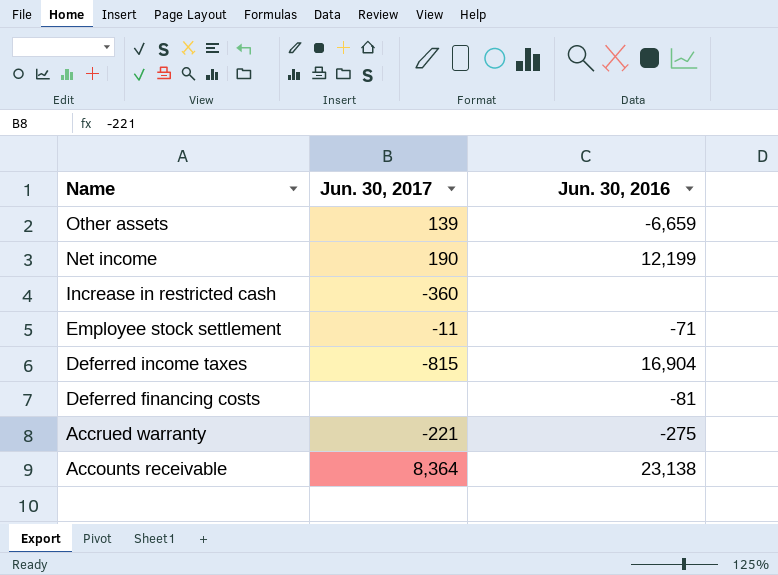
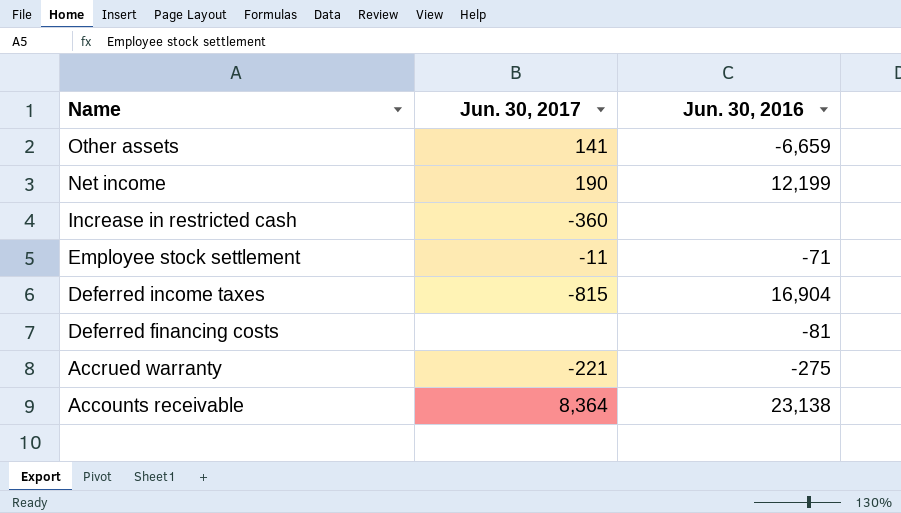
Other assets | Jun. 30, 2017: 139 -> 141

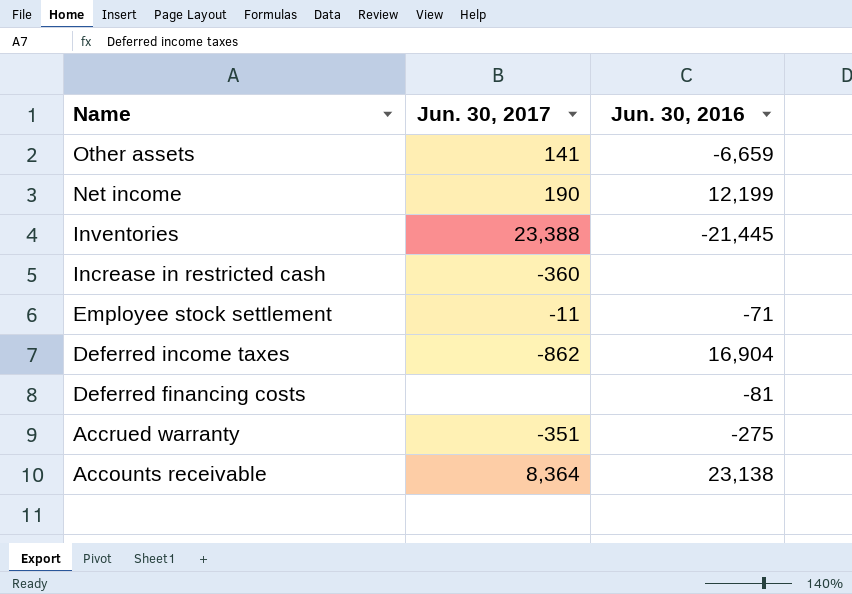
row Inventories: none -> 23,388 | -21,445
Deferred income taxes | Jun. 30, 2017: -815 -> -862
Accrued warranty | Jun. 30, 2017: -221 -> -351

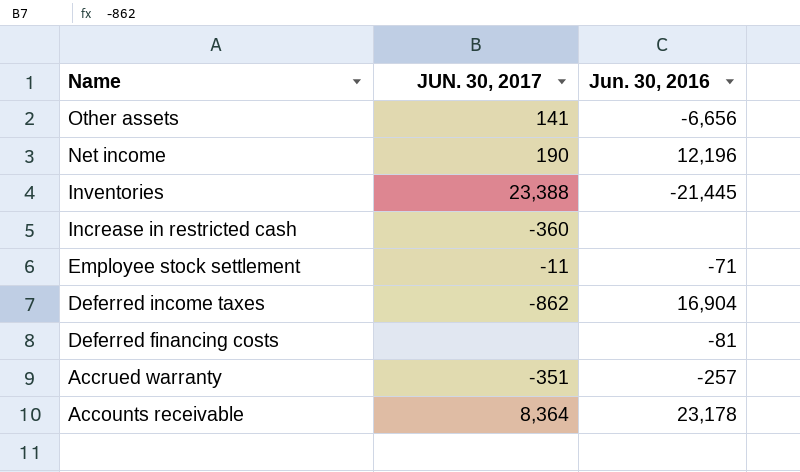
column name: Jun. 30, 2017 -> JUN. 30, 2017
Other assets | Jun. 30, 2016: -6,659 -> -6,656
Net income | Jun. 30, 2016: 12,199 -> 12,196
Accrued warranty | Jun. 30, 2016: -275 -> -257
Accounts receivable | Jun. 30, 2016: 23,138 -> 23,178

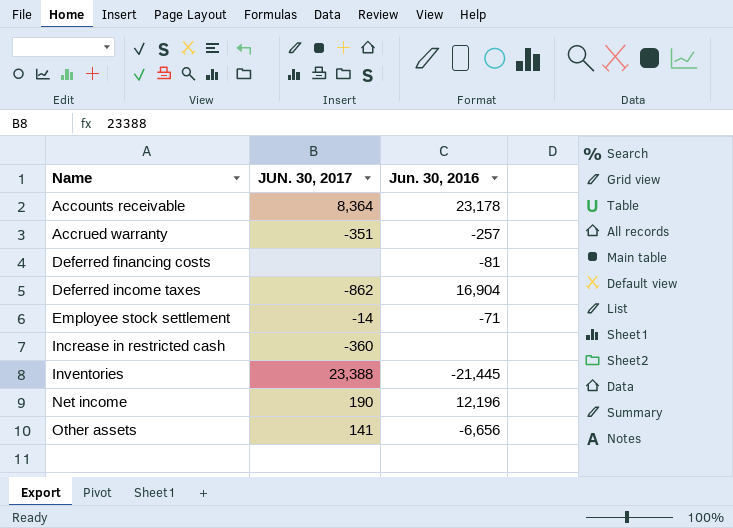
row order: Name descending -> Name ascending
Employee stock settlement | JUN. 30, 2017: -11 -> -14

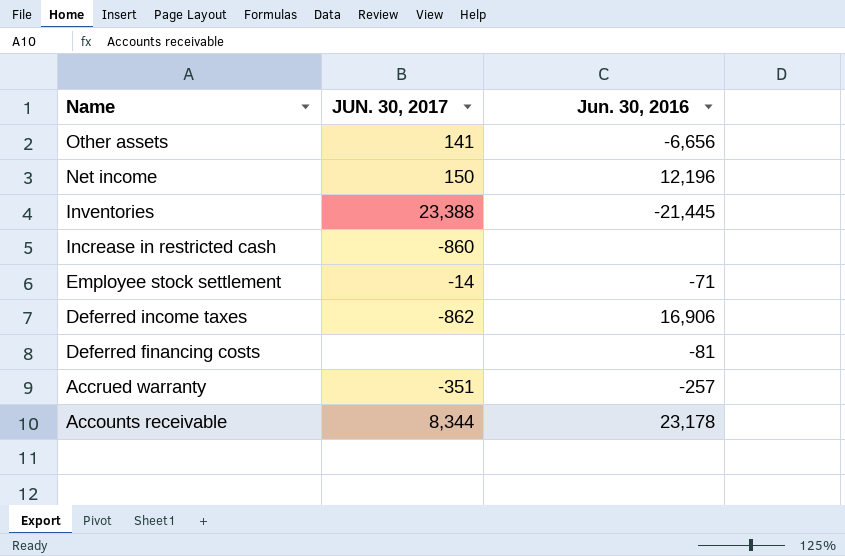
row order: Name ascending -> Name descending
Net income | JUN. 30, 2017: 190 -> 150
Increase in restricted cash | JUN. 30, 2017: -360 -> -860
Deferred income taxes | Jun. 30, 2016: 16,904 -> 16,906
Accounts receivable | JUN. 30, 2017: 8,364 -> 8,344

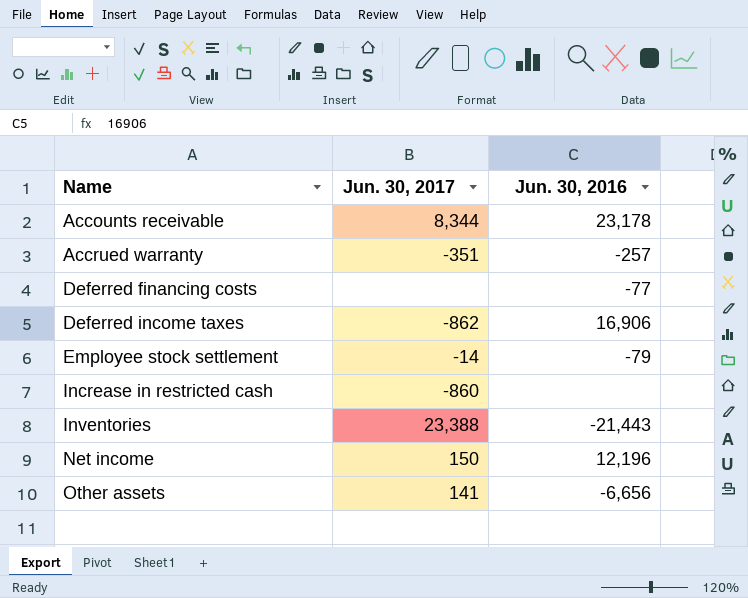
row order: Name descending -> Name ascending
column name: JUN. 30, 2017 -> Jun. 30, 2017
Deferred financing costs | Jun. 30, 2016: -81 -> -77
Employee stock settlement | Jun. 30, 2016: -71 -> -79
Inventories | Jun. 30, 2016: -21,445 -> -21,443

